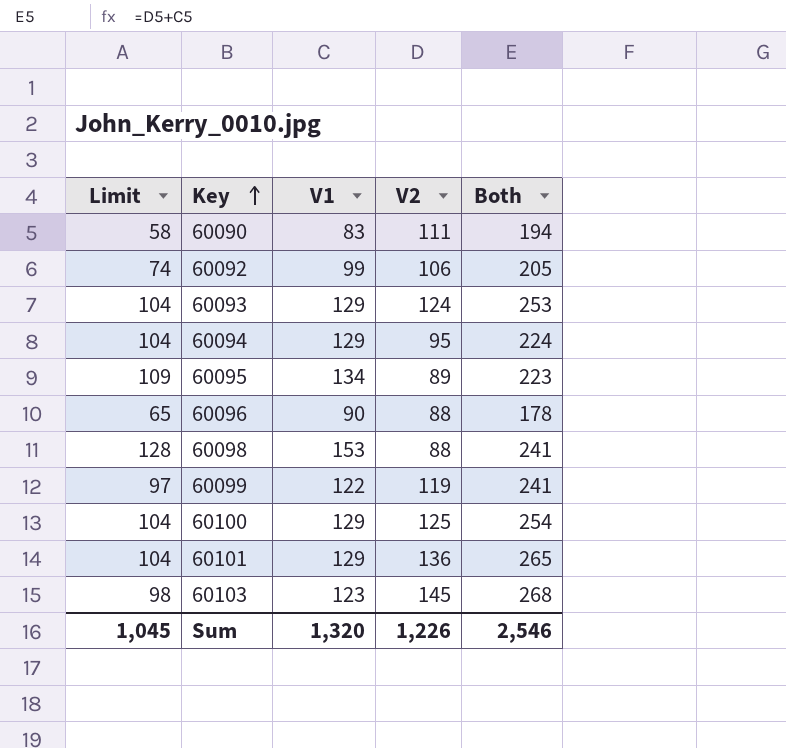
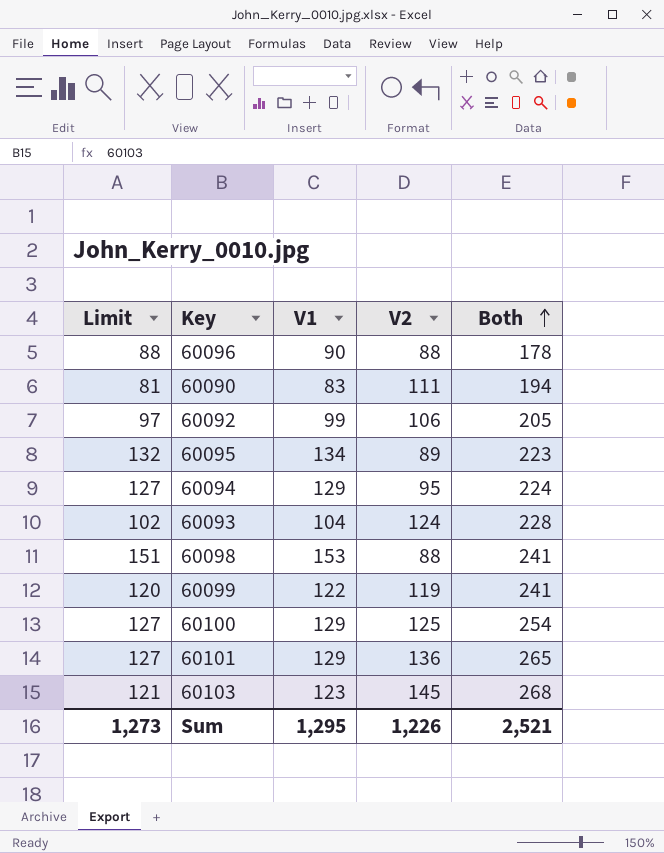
row order: Key ascending -> Both ascending
column Limit | formula: [V1] - 25 -> [V1] - 2
60093 | V1: 129 -> 104
60093 | Both: 253 -> 228
Sum | Limit: 1,045 -> 1,273
Sum | V1: 1,320 -> 1,295
Sum | Both: 2,546 -> 2,521

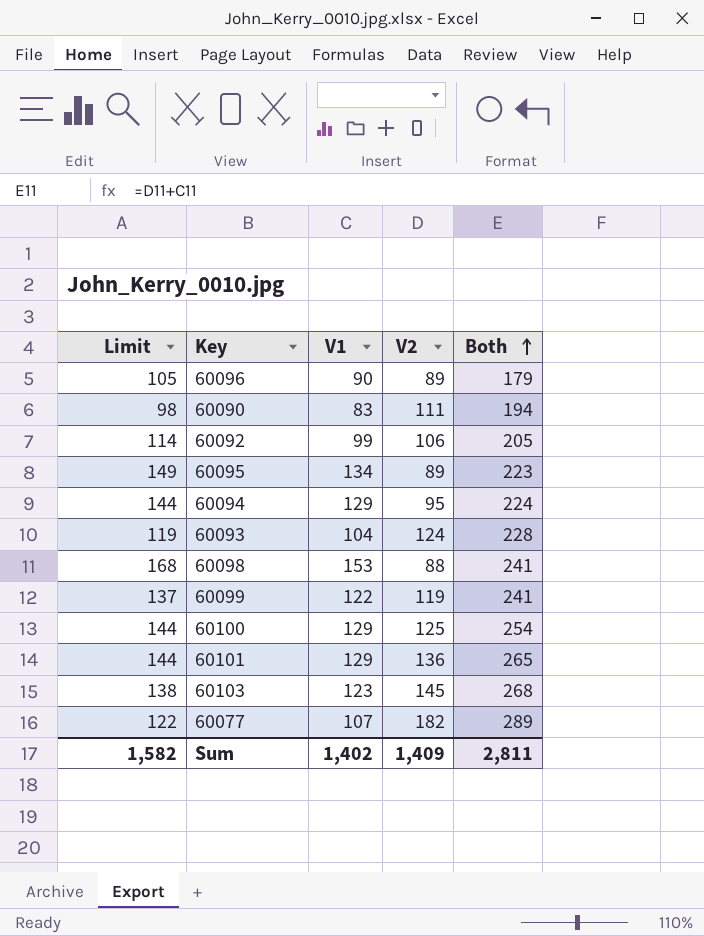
column Limit | formula: [V1] - 2 -> [V1] + 15
60096 | V2: 88 -> 89
60096 | Both: 178 -> 179
row 60077: none -> 122 | 107 | 182 | 289
Sum | Limit: 1,273 -> 1,582
Sum | V1: 1,295 -> 1,402
Sum | V2: 1,226 -> 1,409
Sum | Both: 2,521 -> 2,811

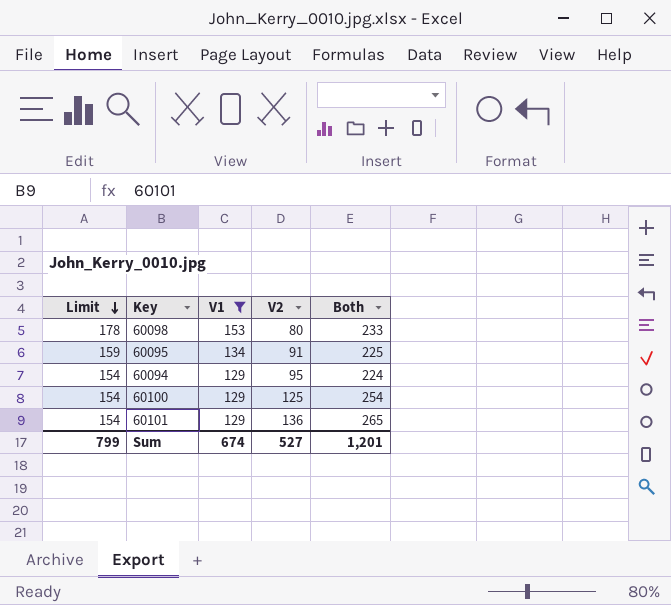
filter: none -> V1 >= 129
row order: Both ascending -> Limit descending
column Limit | formula: [V1] + 15 -> [V1] + 25
60098 | V2: 88 -> 80
60098 | Both: 241 -> 233
60095 | V2: 89 -> 91
60095 | Both: 223 -> 225
Sum | Limit: 1,582 -> 799
Sum | V1: 1,402 -> 674
Sum | V2: 1,409 -> 527
Sum | Both: 2,811 -> 1,201

